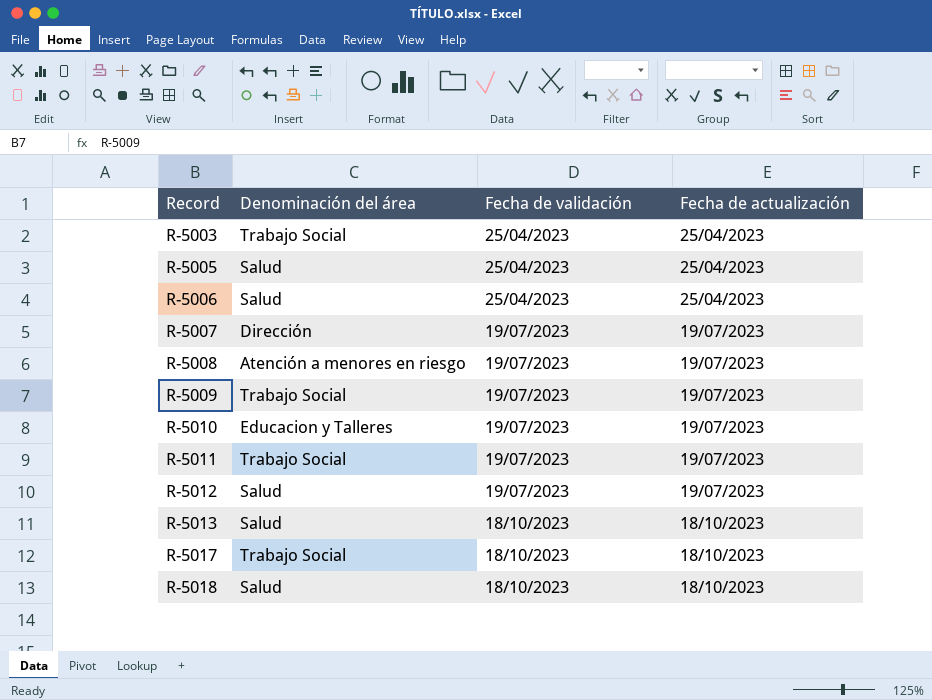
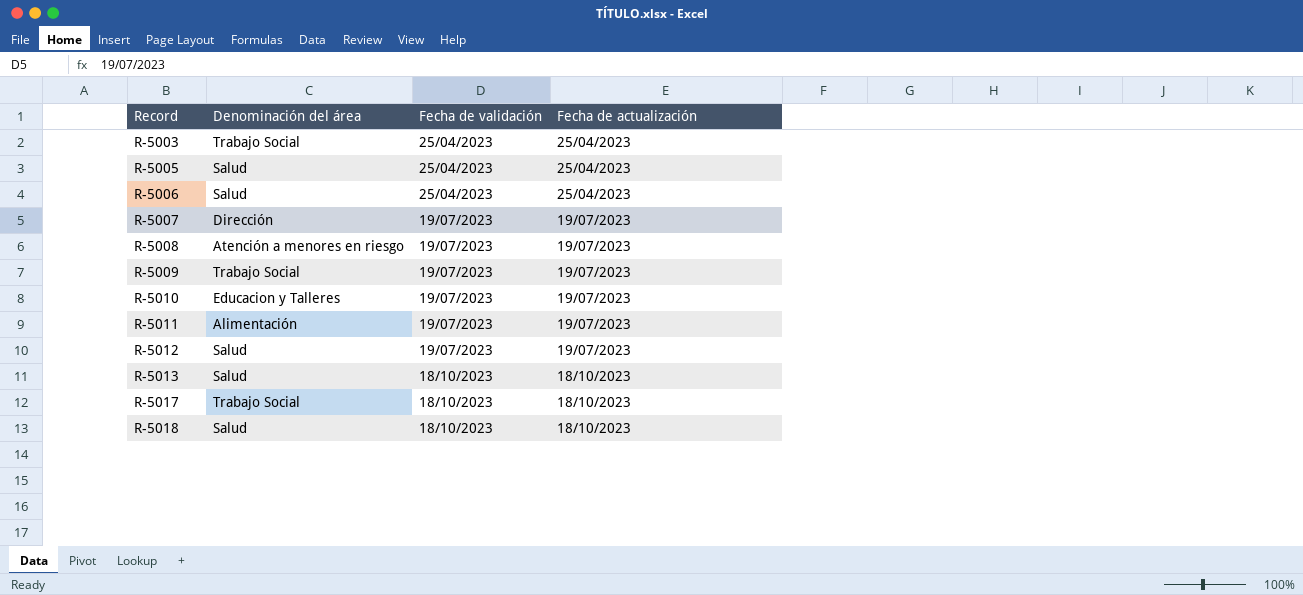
R-5011 | Denominación del área: Trabajo Social -> Alimentación

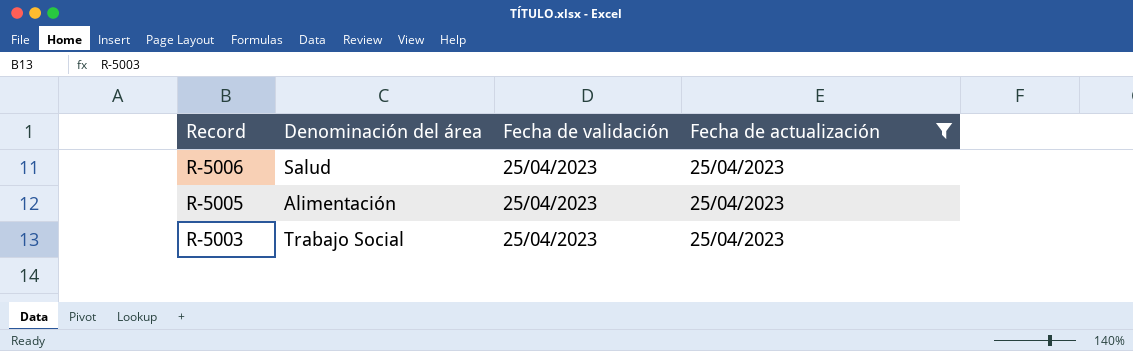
filter: none -> Fecha de actualización = 25/04/2023
row order: Record ascending -> Record descending
R-5005 | Denominación del área: Salud -> Alimentación

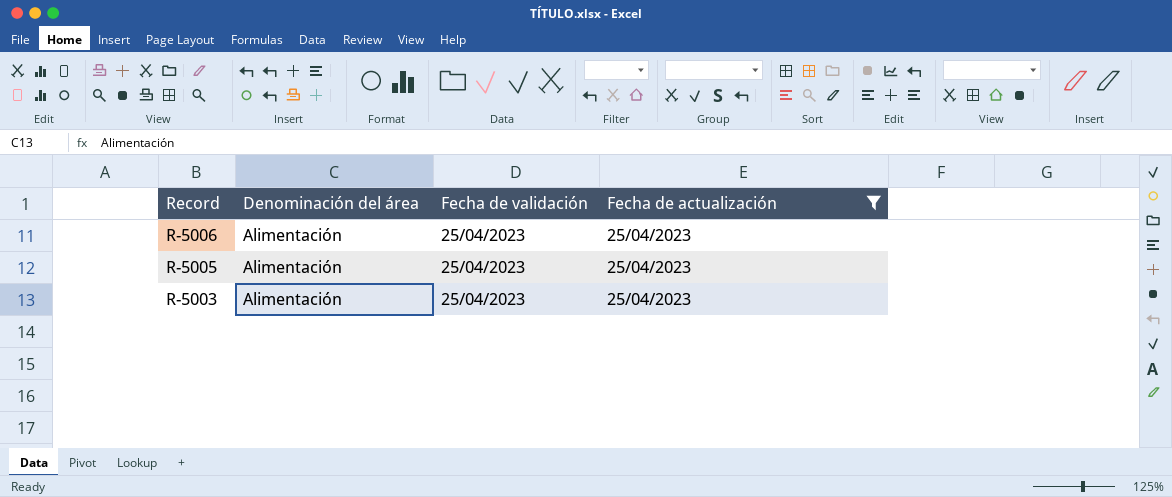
R-5006 | Denominación del área: Salud -> Alimentación
R-5003 | Denominación del área: Trabajo Social -> Alimentación

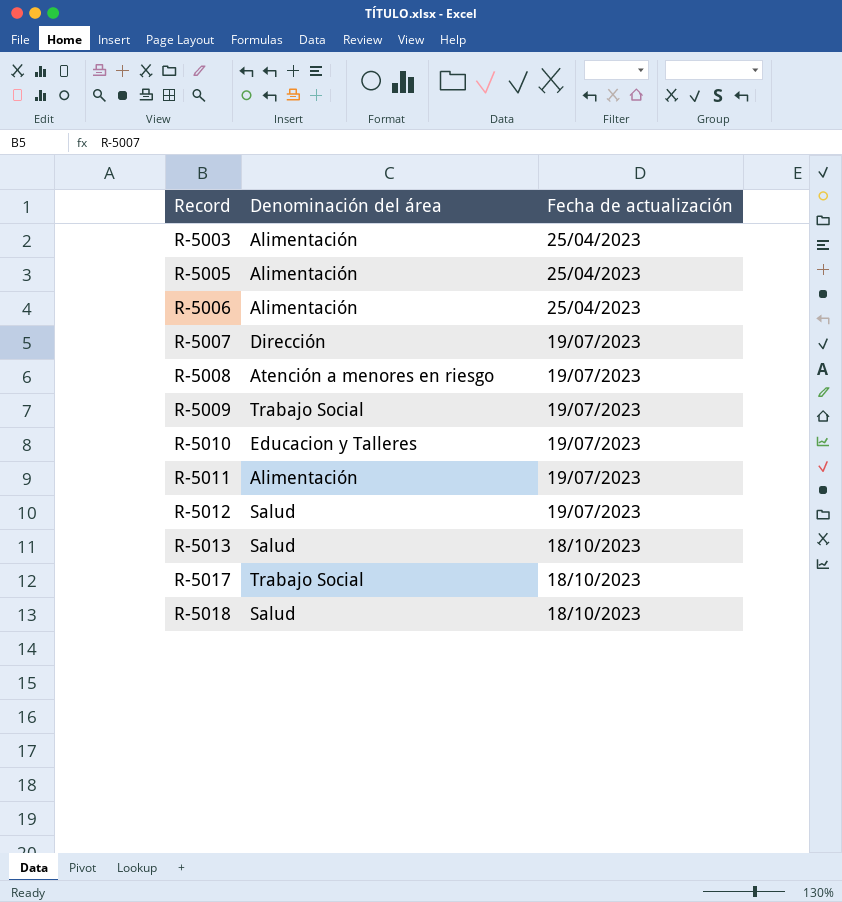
filter: Fecha de actualización = 25/04/2023 -> none
row order: Record descending -> Record ascending
column Fecha de validación | position: 3 -> none

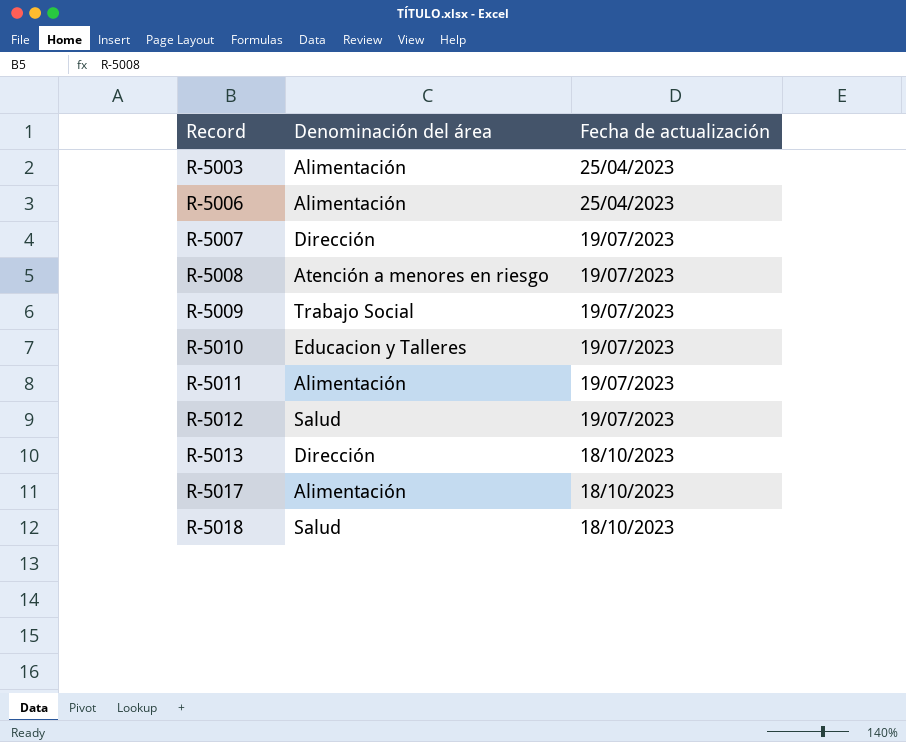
row R-5005: Alimentación | 25/04/2023 -> none
R-5013 | Denominación del área: Salud -> Dirección
R-5017 | Denominación del área: Trabajo Social -> Alimentación

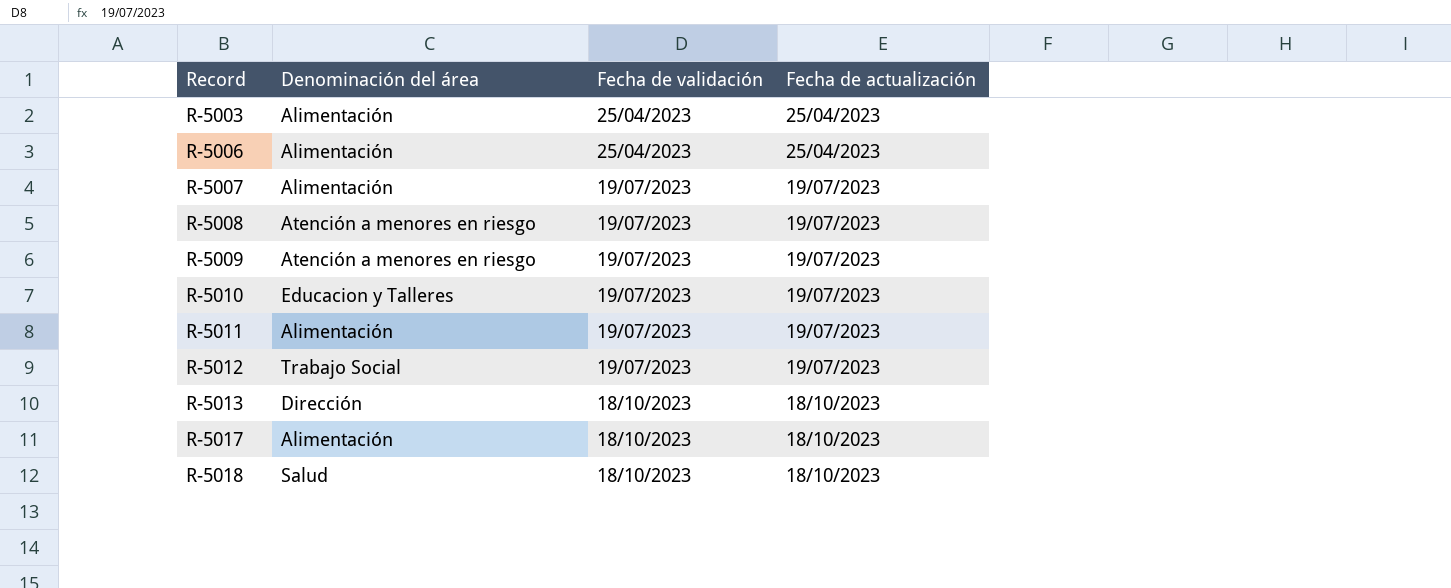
column Fecha de validación | position: none -> 3
R-5007 | Denominación del área: Dirección -> Alimentación
R-5009 | Denominación del área: Trabajo Social -> Atención a menores en riesgo
R-5012 | Denominación del área: Salud -> Trabajo Social

